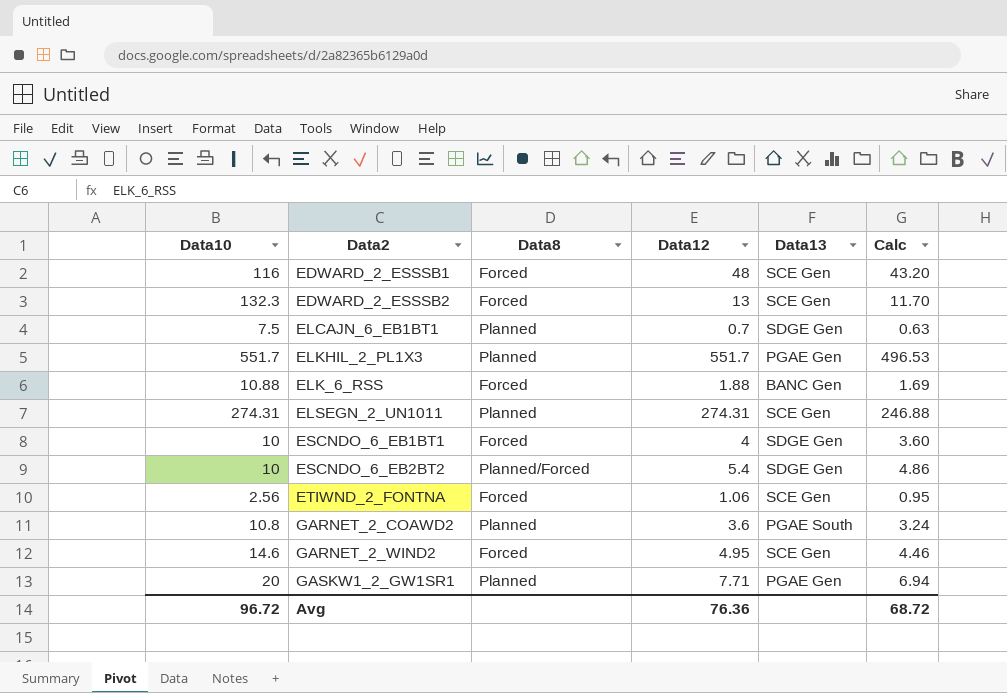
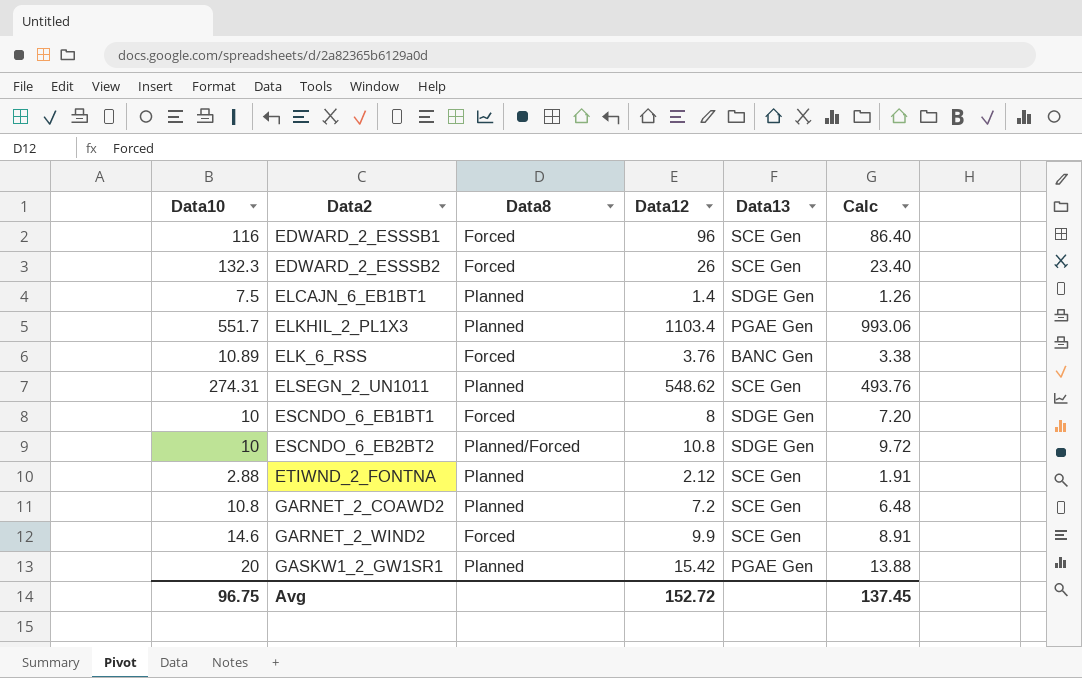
EDWARD_2_ESSSB1 | Data12: 48 -> 96
EDWARD_2_ESSSB1 | Calc: 43.20 -> 86.40
EDWARD_2_ESSSB2 | Data12: 13 -> 26
EDWARD_2_ESSSB2 | Calc: 11.70 -> 23.40
ELCAJN_6_EB1BT1 | Data12: 0.7 -> 1.4
ELCAJN_6_EB1BT1 | Calc: 0.63 -> 1.26
ELKHIL_2_PL1X3 | Data12: 551.7 -> 1103.4
ELKHIL_2_PL1X3 | Calc: 496.53 -> 993.06
ELK_6_RSS | Data10: 10.88 -> 10.89
ELK_6_RSS | Data12: 1.88 -> 3.76
ELK_6_RSS | Calc: 1.69 -> 3.38
ELSEGN_2_UN1011 | Data12: 274.31 -> 548.62
ELSEGN_2_UN1011 | Calc: 246.88 -> 493.76
ESCNDO_6_EB1BT1 | Data12: 4 -> 8
ESCNDO_6_EB1BT1 | Calc: 3.60 -> 7.20
ESCNDO_6_EB2BT2 | Data12: 5.4 -> 10.8
ESCNDO_6_EB2BT2 | Calc: 4.86 -> 9.72
ETIWND_2_FONTNA | Data10: 2.56 -> 2.88
ETIWND_2_FONTNA | Data8: Forced -> Planned
ETIWND_2_FONTNA | Data12: 1.06 -> 2.12
ETIWND_2_FONTNA | Calc: 0.95 -> 1.91
GARNET_2_COAWD2 | Data12: 3.6 -> 7.2
GARNET_2_COAWD2 | Data13: PGAE South -> SCE Gen
GARNET_2_COAWD2 | Calc: 3.24 -> 6.48
GARNET_2_WIND2 | Data12: 4.95 -> 9.9
GARNET_2_WIND2 | Calc: 4.46 -> 8.91
GASKW1_2_GW1SR1 | Data12: 7.71 -> 15.42
GASKW1_2_GW1SR1 | Calc: 6.94 -> 13.88
Avg | Data10: 96.72 -> 96.75
Avg | Data12: 76.36 -> 152.72
Avg | Calc: 68.72 -> 137.45

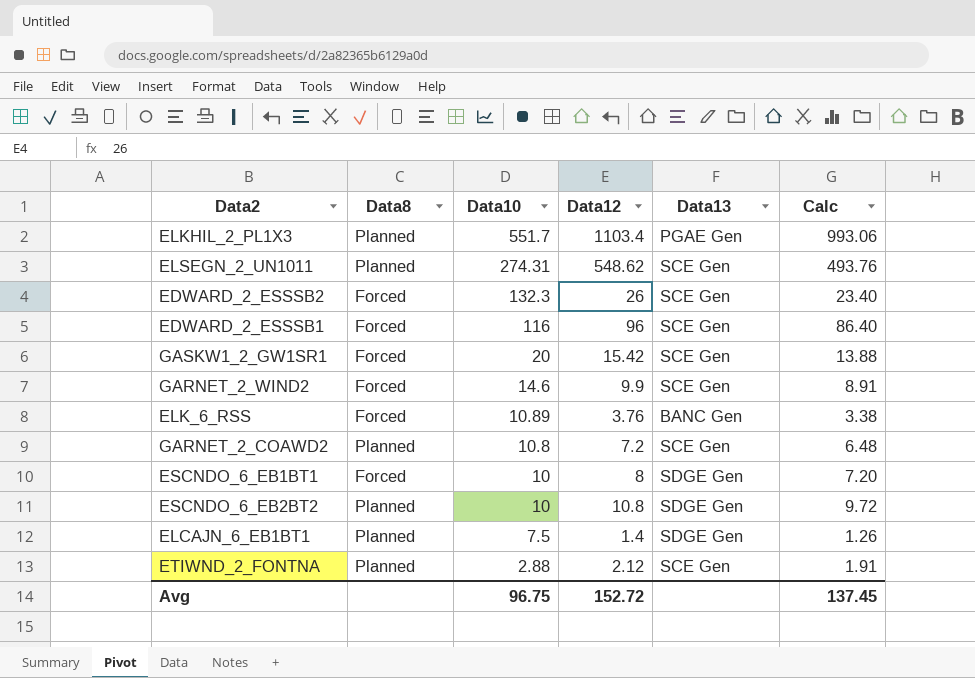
row order: none -> Data10 descending
column Data10 | position: 1 -> 3
GASKW1_2_GW1SR1 | Data8: Planned -> Forced
GASKW1_2_GW1SR1 | Data13: PGAE Gen -> SCE Gen
ESCNDO_6_EB2BT2 | Data8: Planned/Forced -> Planned

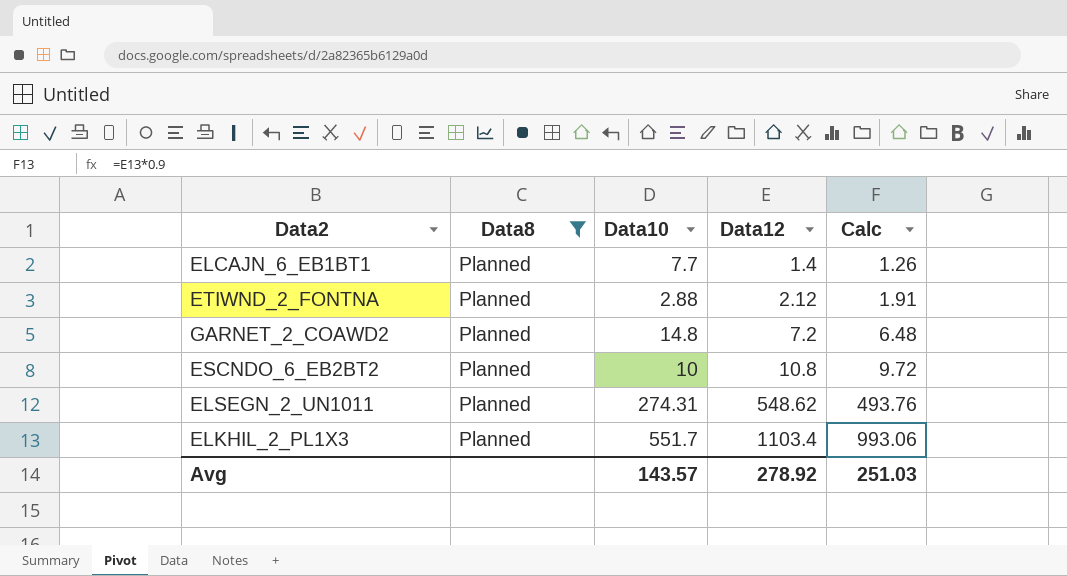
filter: none -> Data8 = Planned
row order: Data10 descending -> Data12 ascending
column Data13 | position: 5 -> none
ELCAJN_6_EB1BT1 | Data10: 7.5 -> 7.7
GARNET_2_COAWD2 | Data10: 10.8 -> 14.8
Avg | Data10: 96.75 -> 143.57
Avg | Data12: 152.72 -> 278.92
Avg | Calc: 137.45 -> 251.03

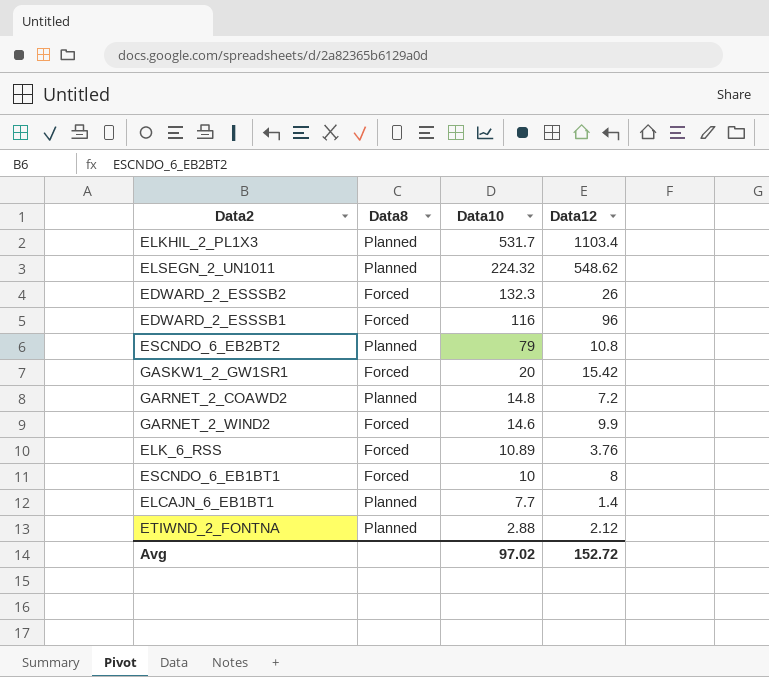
filter: Data8 = Planned -> none
row order: Data12 ascending -> Data10 descending
column Calc | formula: [Data12] * 0.9 -> none
ELKHIL_2_PL1X3 | Data10: 551.7 -> 531.7
ELSEGN_2_UN1011 | Data10: 274.31 -> 224.32
ESCNDO_6_EB2BT2 | Data10: 10 -> 79
Avg | Data10: 143.57 -> 97.02
Avg | Data12: 278.92 -> 152.72

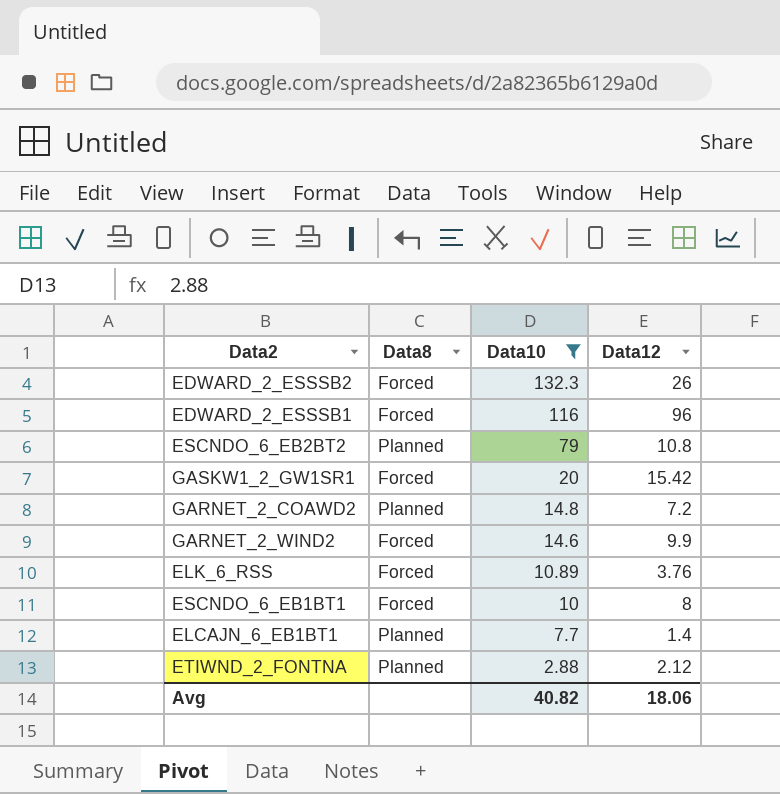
filter: none -> Data10 <= 132.3
Avg | Data10: 97.02 -> 40.82
Avg | Data12: 152.72 -> 18.06

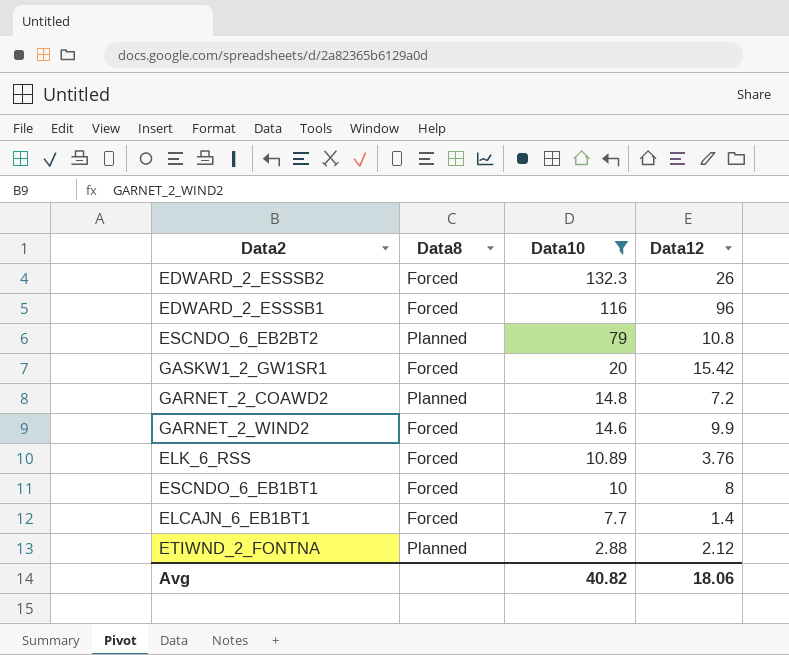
ELCAJN_6_EB1BT1 | Data8: Planned -> Forced

